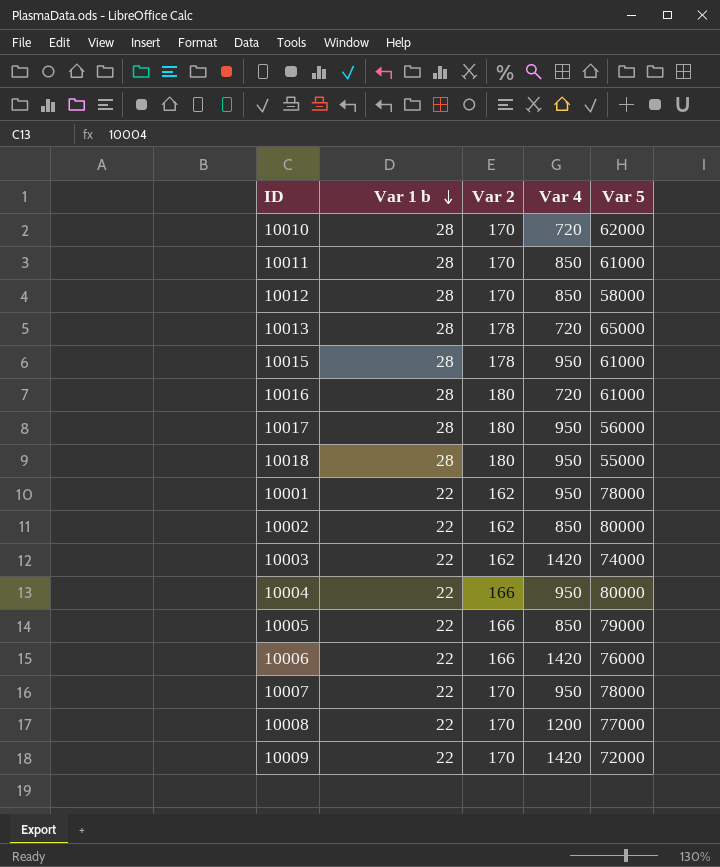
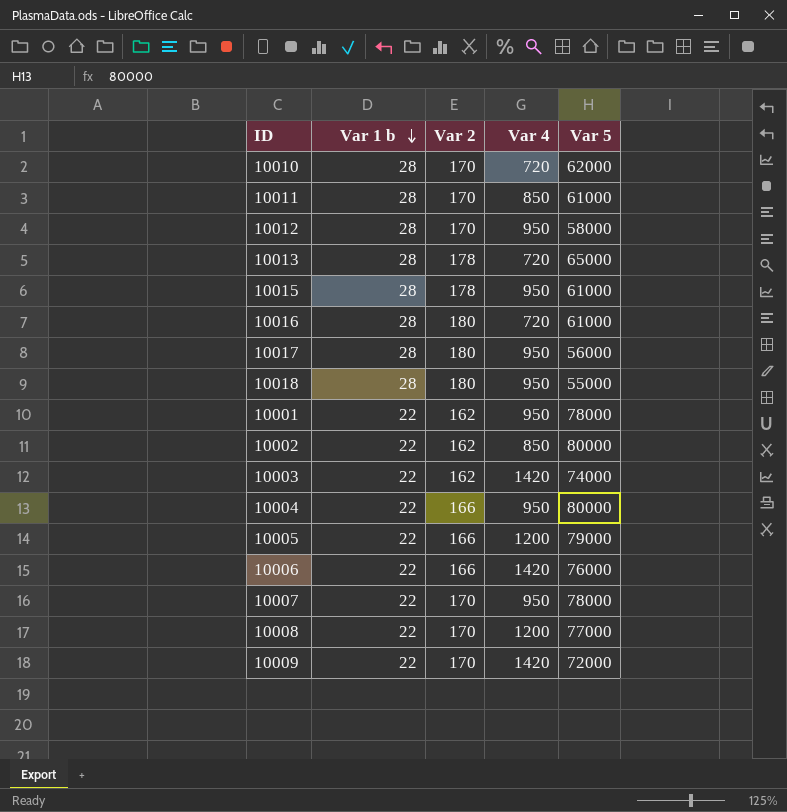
10012 | Var 4: 850 -> 950
10005 | Var 4: 850 -> 1200

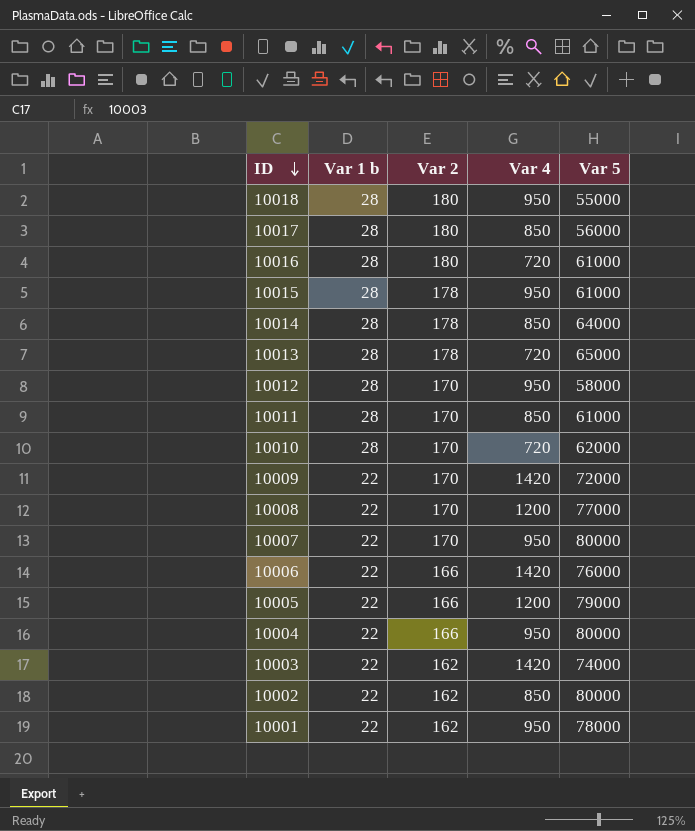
row order: Var 1 b descending -> ID descending
10017 | Var 4: 950 -> 850
row 10014: none -> 28 | 178 | 850 | 64000
10007 | Var 5: 78000 -> 80000

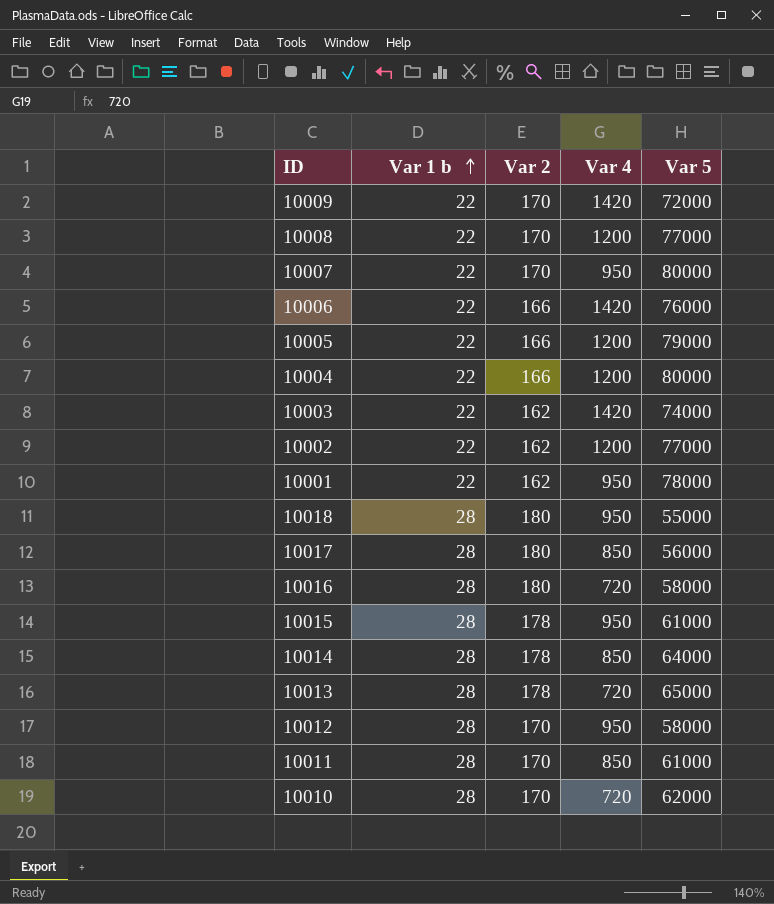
row order: ID descending -> Var 1 b ascending
10004 | Var 4: 950 -> 1200
10002 | Var 4: 850 -> 1200
10002 | Var 5: 80000 -> 77000
10016 | Var 5: 61000 -> 58000

